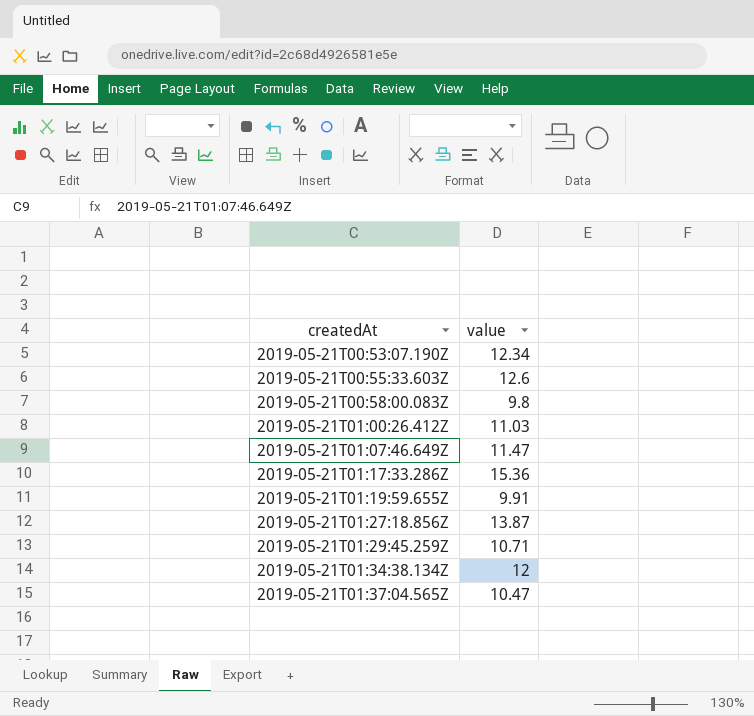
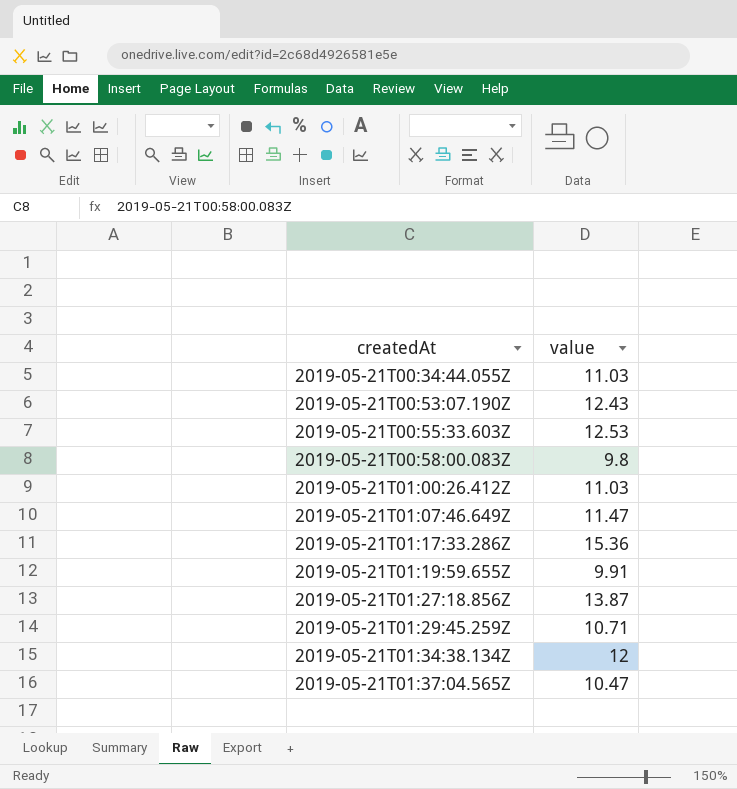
row 2019-05-21T00:34:44.055Z: none -> 11.03
2019-05-21T00:53:07.190Z | value: 12.34 -> 12.43
2019-05-21T00:55:33.603Z | value: 12.6 -> 12.53

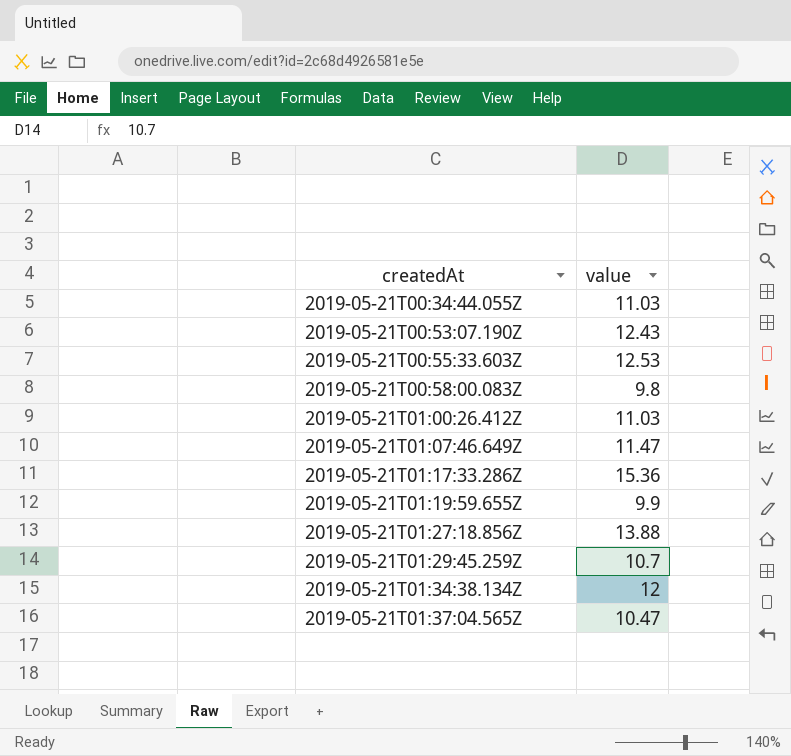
2019-05-21T01:19:59.655Z | value: 9.91 -> 9.9
2019-05-21T01:27:18.856Z | value: 13.87 -> 13.88
2019-05-21T01:29:45.259Z | value: 10.71 -> 10.7

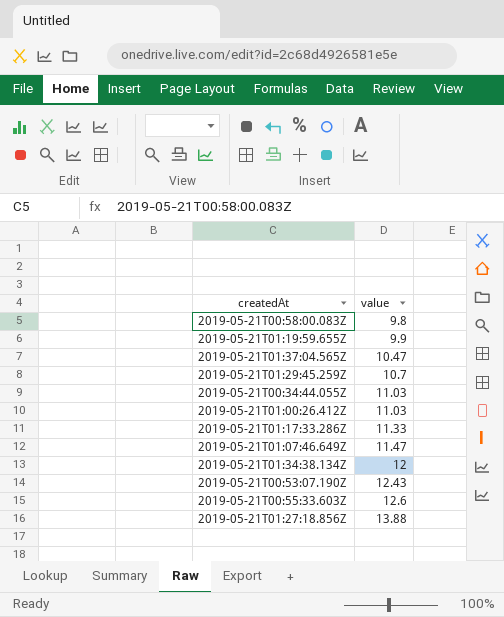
row order: createdAt ascending -> value ascending
2019-05-21T01:17:33.286Z | value: 15.36 -> 11.33
2019-05-21T00:55:33.603Z | value: 12.53 -> 12.6

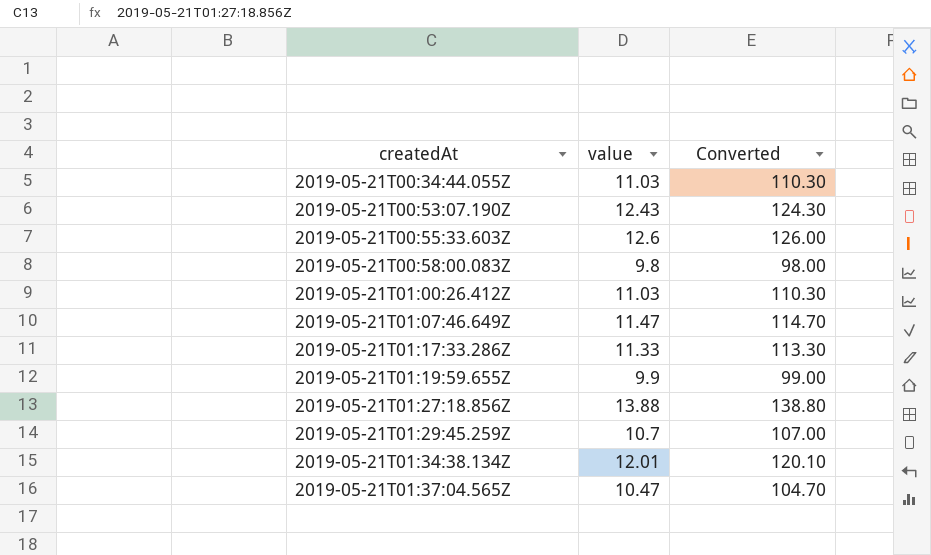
row order: value ascending -> createdAt ascending
column Converted | formula: none -> [value] * 10
2019-05-21T01:34:38.134Z | value: 12 -> 12.01

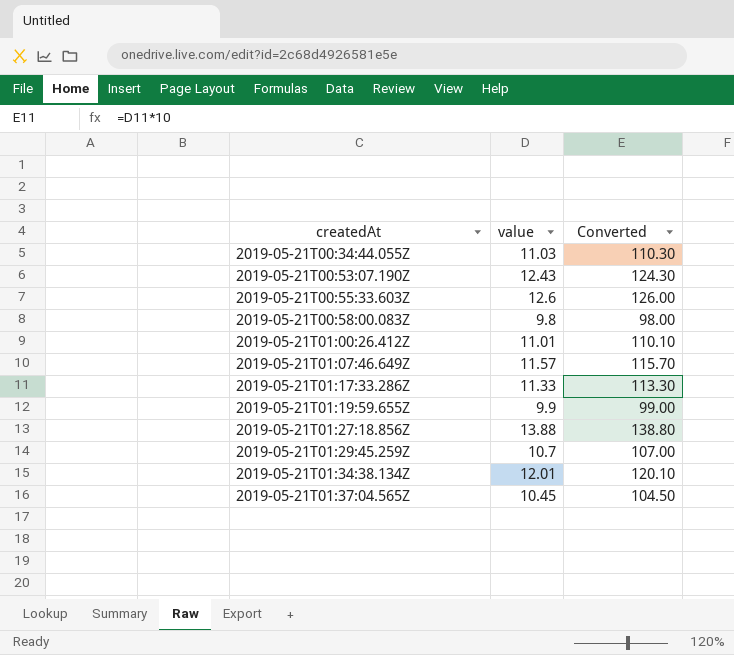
2019-05-21T01:00:26.412Z | value: 11.03 -> 11.01
2019-05-21T01:00:26.412Z | Converted: 110.30 -> 110.10
2019-05-21T01:07:46.649Z | value: 11.47 -> 11.57
2019-05-21T01:07:46.649Z | Converted: 114.70 -> 115.70
2019-05-21T01:37:04.565Z | value: 10.47 -> 10.45
2019-05-21T01:37:04.565Z | Converted: 104.70 -> 104.50

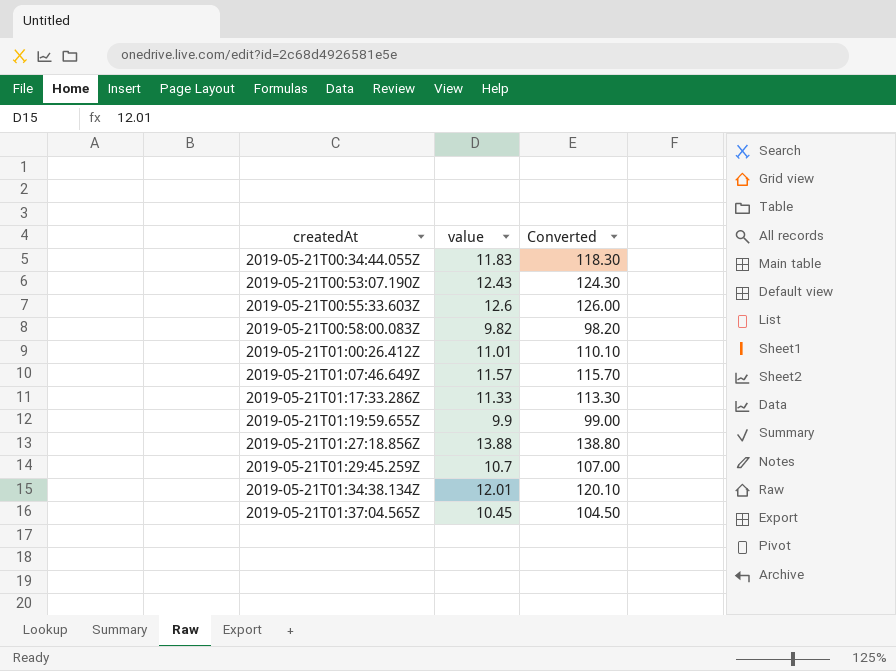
2019-05-21T00:34:44.055Z | value: 11.03 -> 11.83
2019-05-21T00:34:44.055Z | Converted: 110.30 -> 118.30
2019-05-21T00:58:00.083Z | value: 9.8 -> 9.82
2019-05-21T00:58:00.083Z | Converted: 98.00 -> 98.20

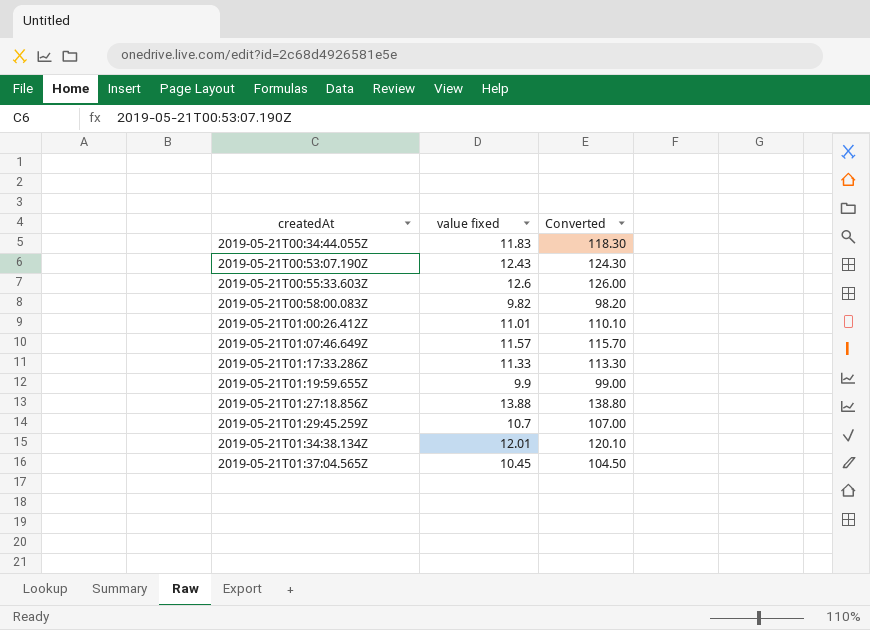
column name: value -> value fixed

